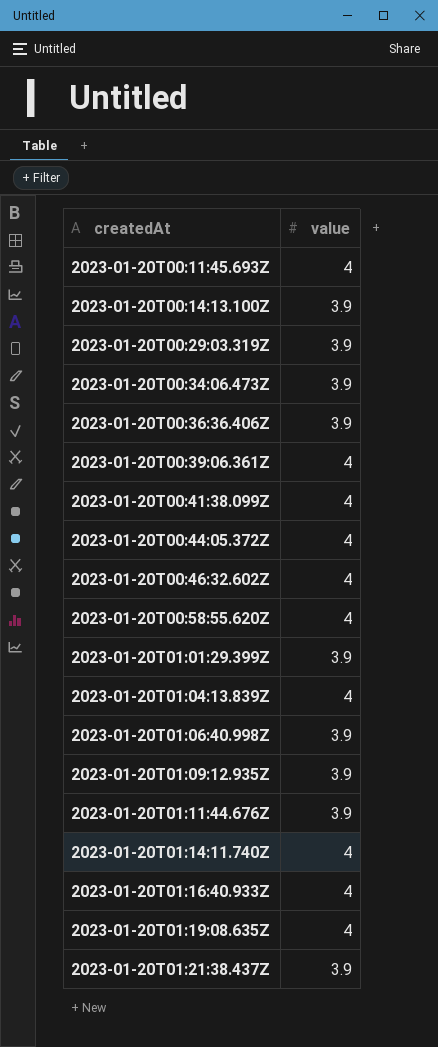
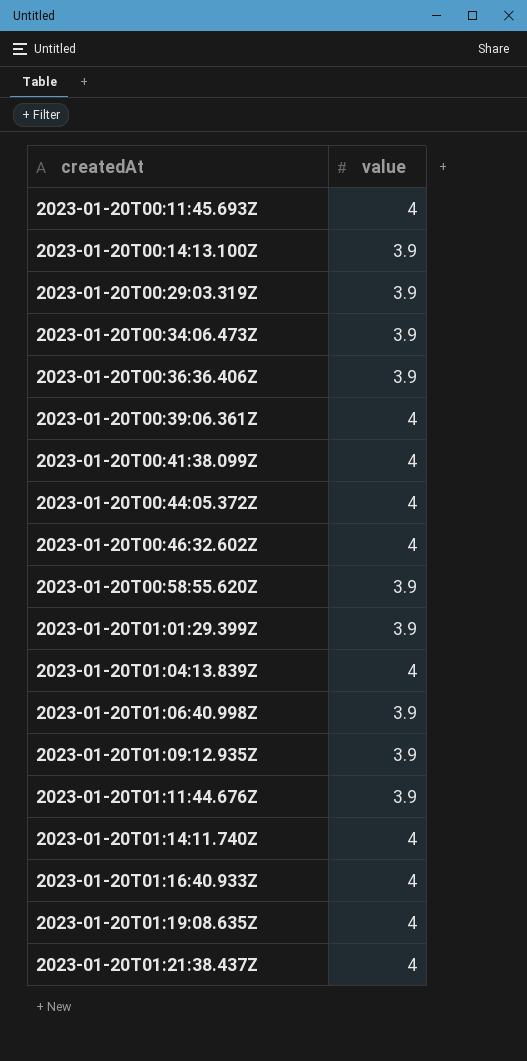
2023-01-20T00:58:55.620Z | value: 4 -> 3.9
2023-01-20T01:21:38.437Z | value: 3.9 -> 4

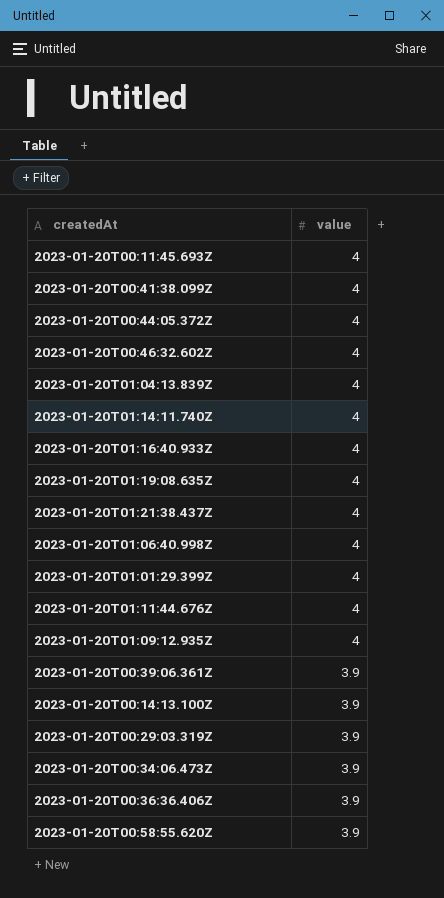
row order: createdAt ascending -> value descending
2023-01-20T01:06:40.998Z | value: 3.9 -> 4
2023-01-20T01:01:29.399Z | value: 3.9 -> 4
2023-01-20T01:11:44.676Z | value: 3.9 -> 4
2023-01-20T01:09:12.935Z | value: 3.9 -> 4
2023-01-20T00:39:06.361Z | value: 4 -> 3.9

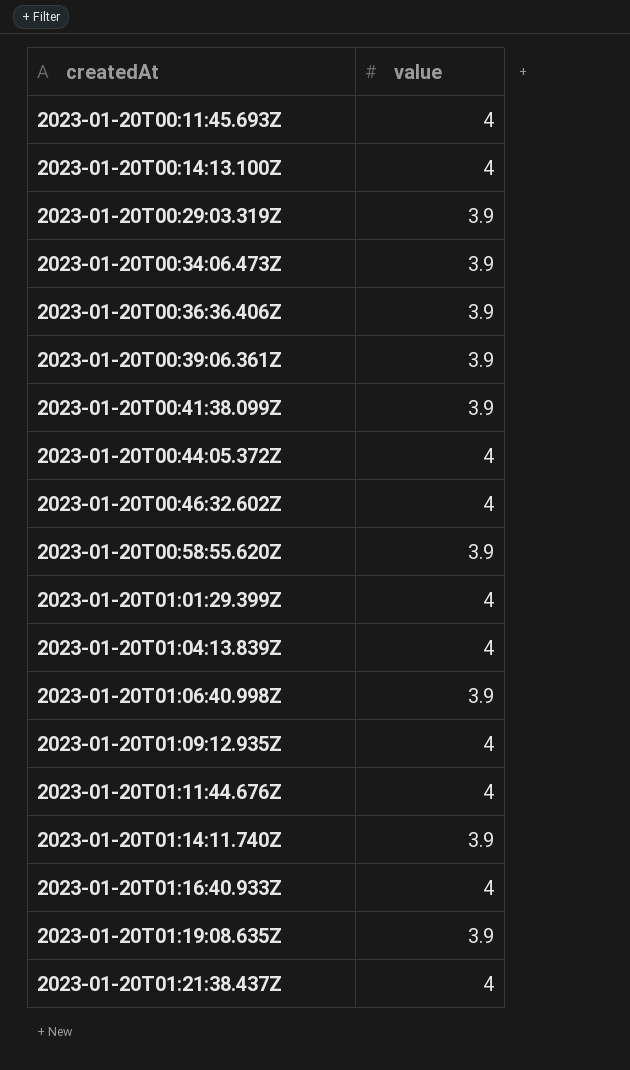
row order: value descending -> createdAt ascending
2023-01-20T00:14:13.100Z | value: 3.9 -> 4
2023-01-20T00:41:38.099Z | value: 4 -> 3.9
2023-01-20T01:06:40.998Z | value: 4 -> 3.9
2023-01-20T01:14:11.740Z | value: 4 -> 3.9
2023-01-20T01:19:08.635Z | value: 4 -> 3.9

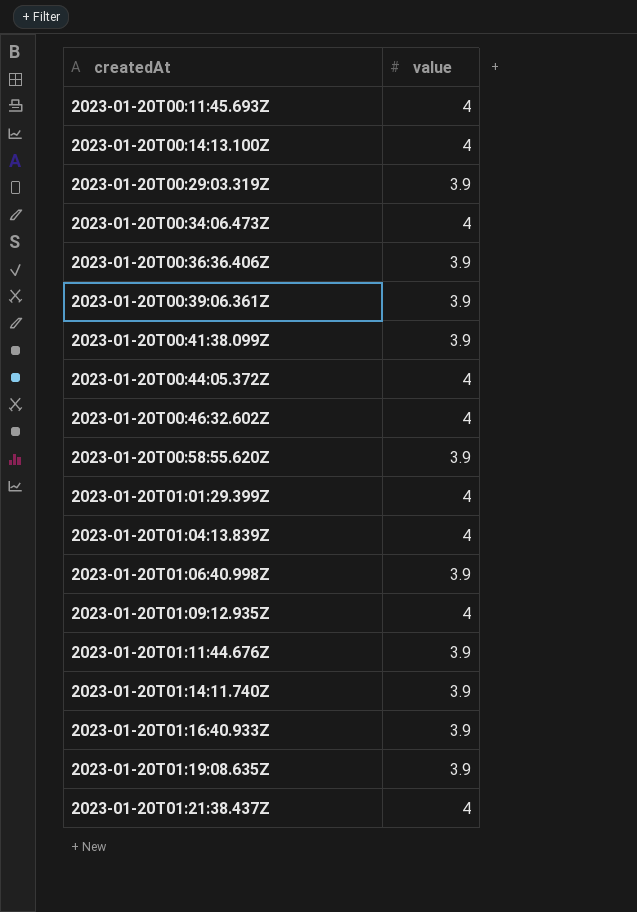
2023-01-20T00:34:06.473Z | value: 3.9 -> 4
2023-01-20T01:11:44.676Z | value: 4 -> 3.9
2023-01-20T01:16:40.933Z | value: 4 -> 3.9

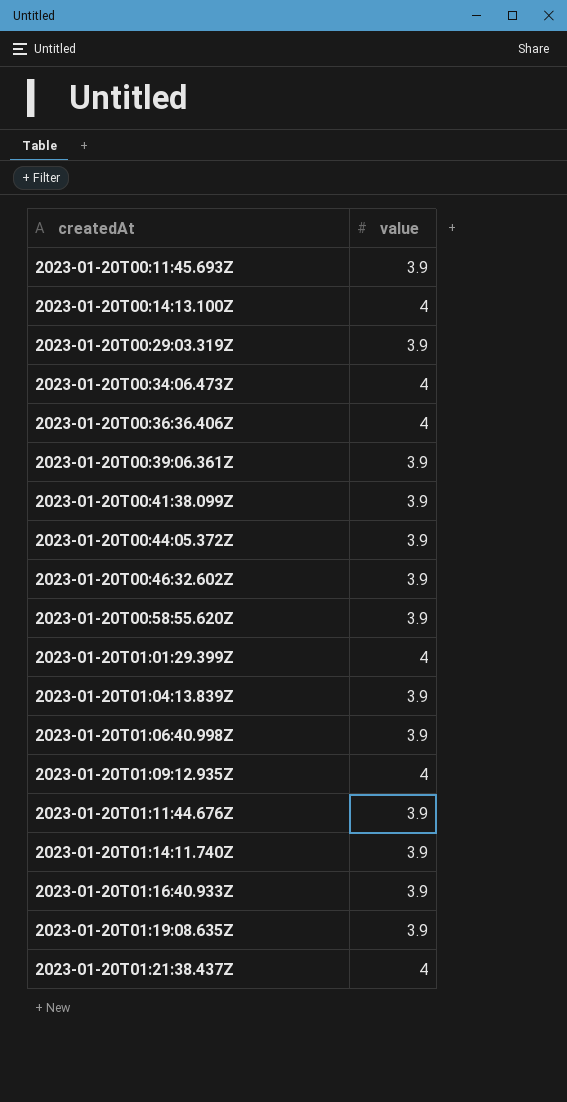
2023-01-20T00:11:45.693Z | value: 4 -> 3.9
2023-01-20T00:36:36.406Z | value: 3.9 -> 4
2023-01-20T00:44:05.372Z | value: 4 -> 3.9
2023-01-20T00:46:32.602Z | value: 4 -> 3.9
2023-01-20T01:04:13.839Z | value: 4 -> 3.9

